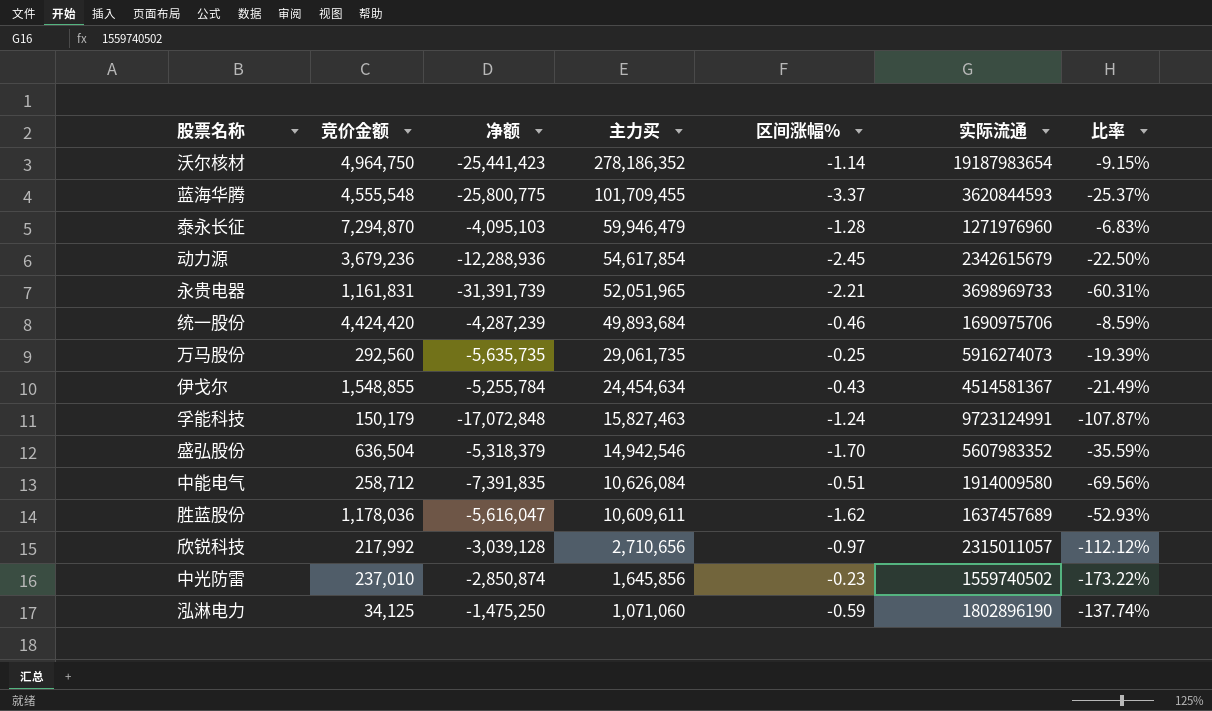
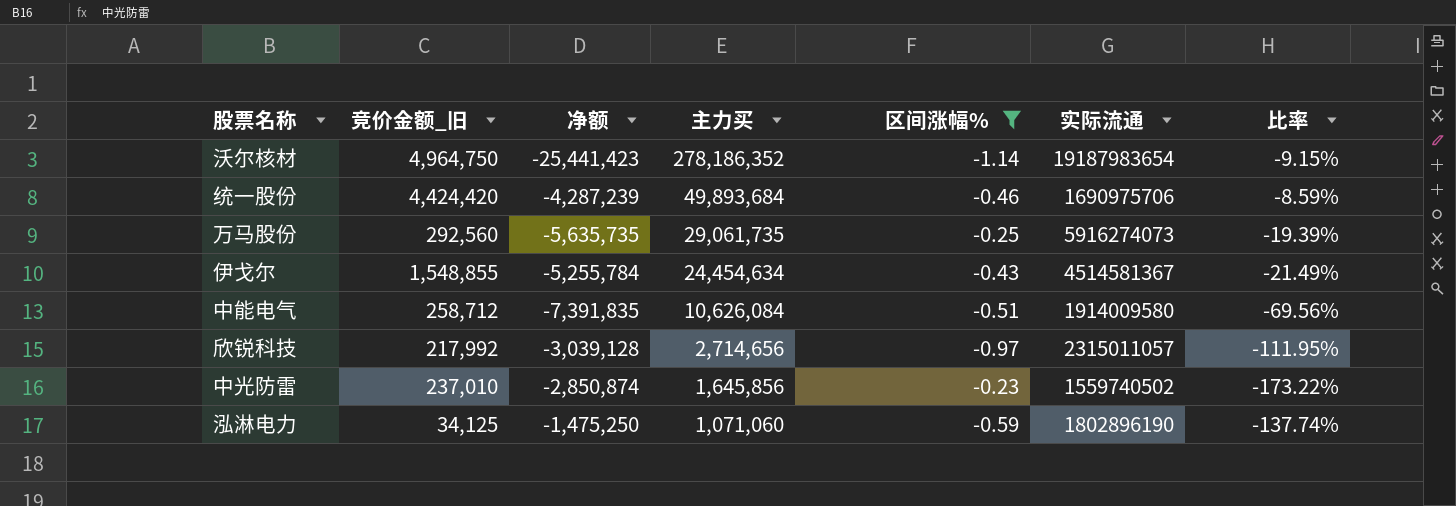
filter: none -> 区间涨幅% >= -1.14
column name: 竞价金额 -> 竞价金额_旧
欣锐科技 | 主力买: 2,710,656 -> 2,714,656
欣锐科技 | 比率: -112.12% -> -111.95%

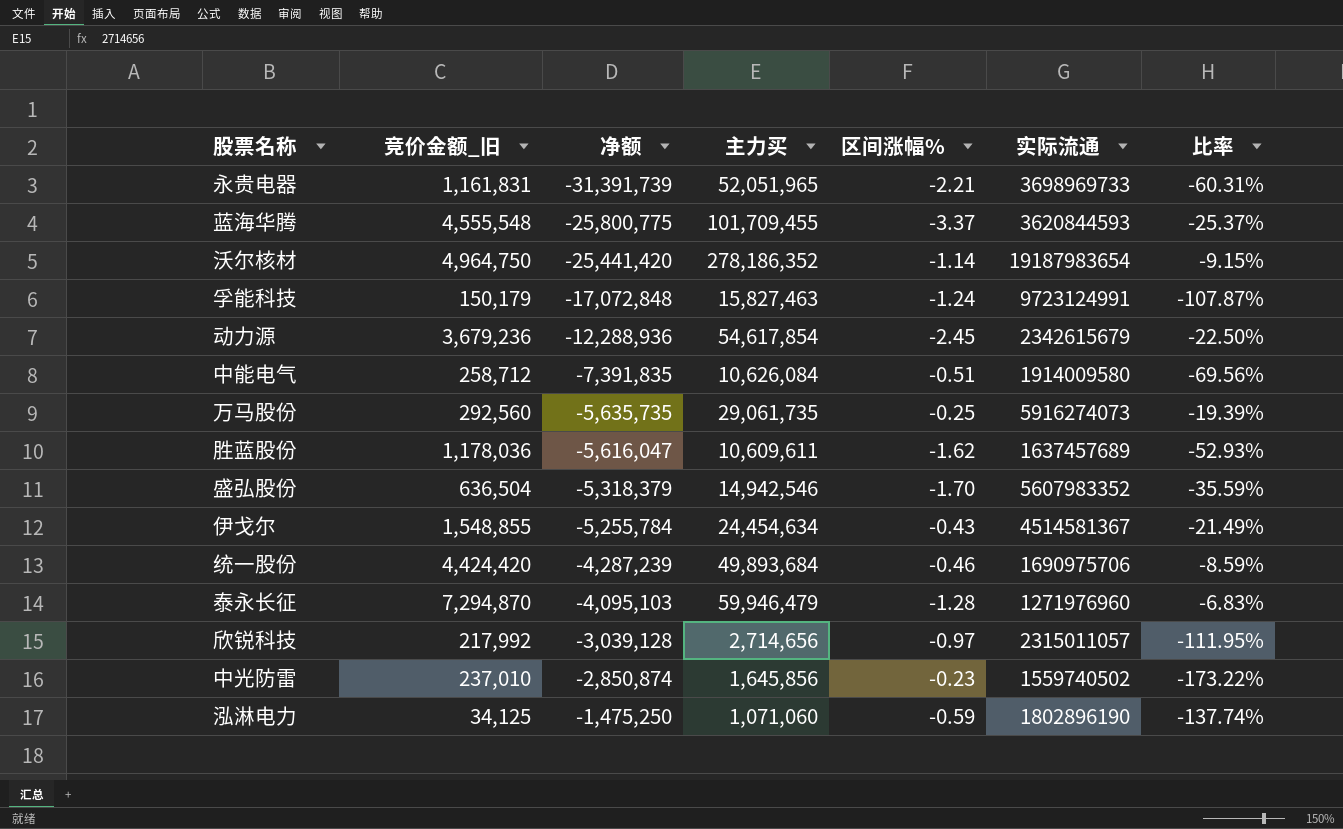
filter: 区间涨幅% >= -1.14 -> none
row order: 主力买 descending -> 净额 ascending
沃尔核材 | 净额: -25,441,423 -> -25,441,420

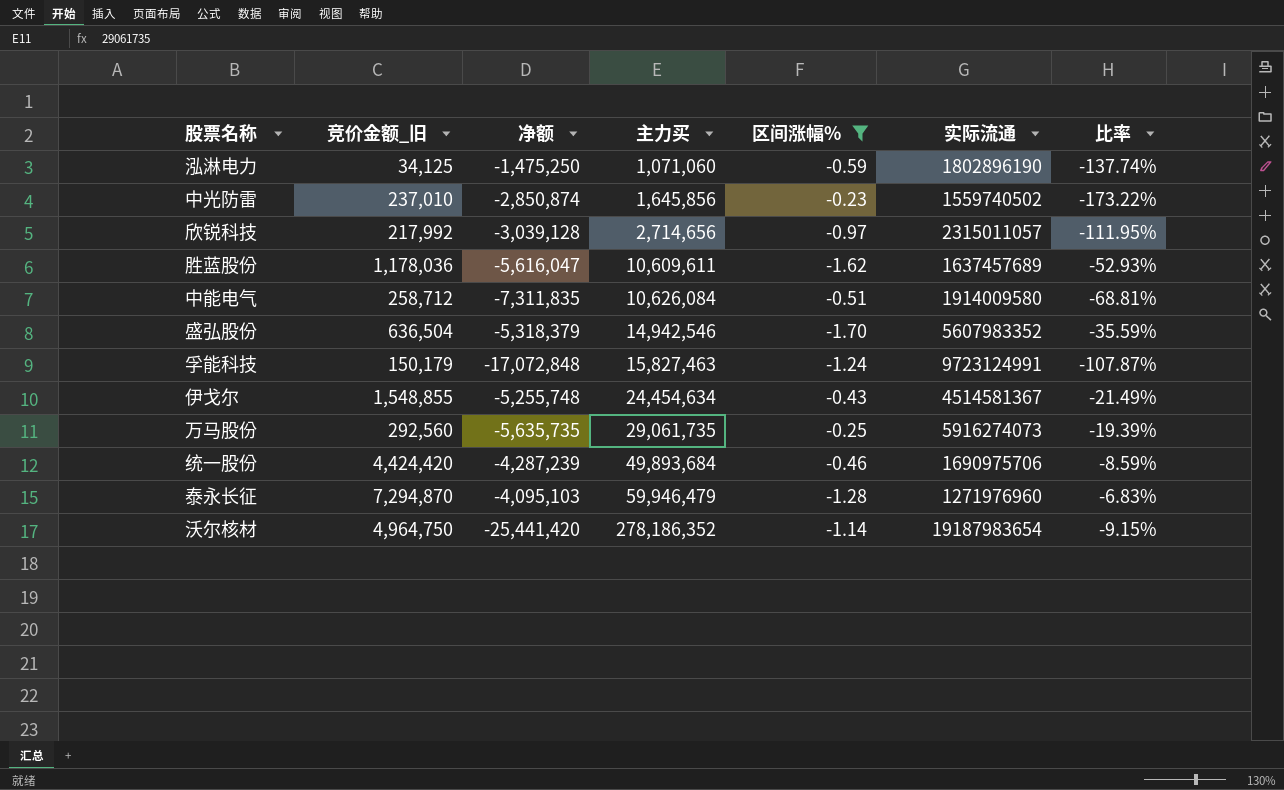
filter: none -> 区间涨幅% >= -1.70
row order: 净额 ascending -> 主力买 ascending
中能电气 | 净额: -7,391,835 -> -7,311,835
中能电气 | 比率: -69.56% -> -68.81%
伊戈尔 | 净额: -5,255,784 -> -5,255,748

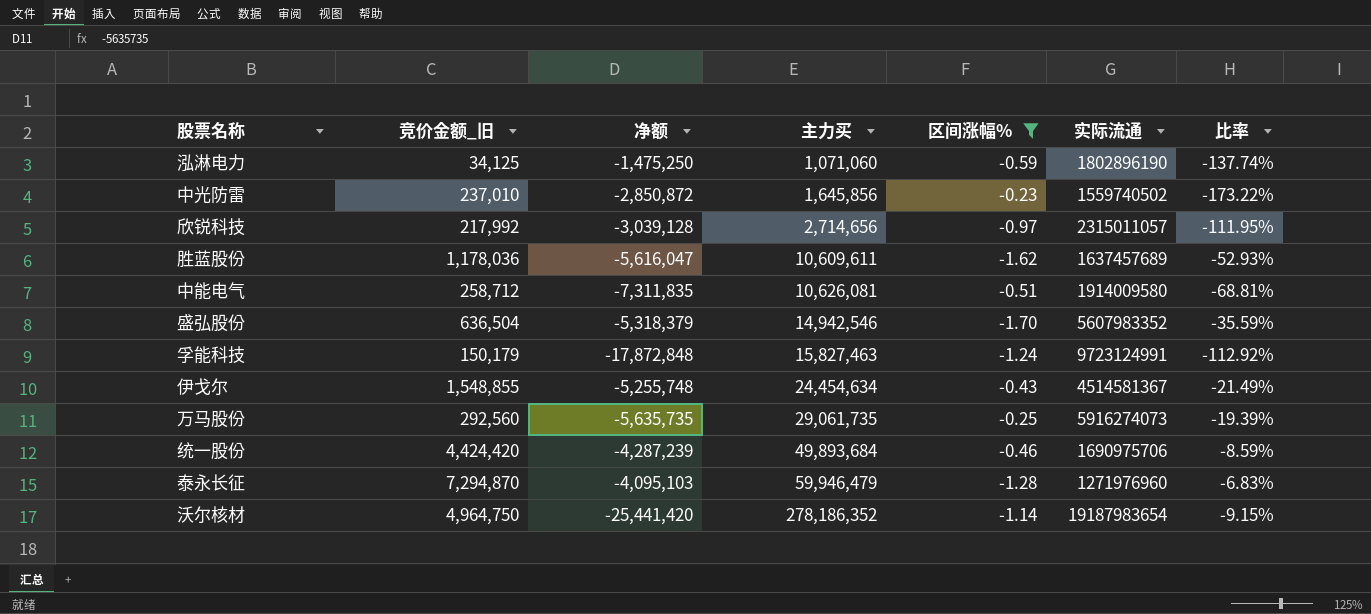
中光防雷 | 净额: -2,850,874 -> -2,850,872
中能电气 | 主力买: 10,626,084 -> 10,626,081
孚能科技 | 净额: -17,072,848 -> -17,872,848
孚能科技 | 比率: -107.87% -> -112.92%

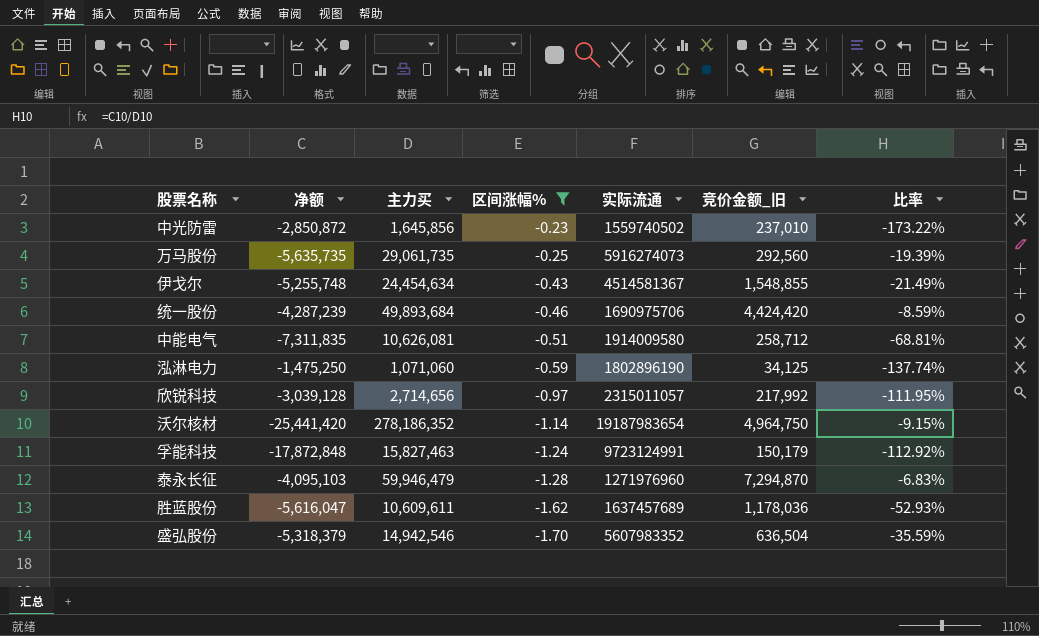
row order: 主力买 ascending -> 区间涨幅% descending
column 竞价金额_旧 | position: 2 -> 6

